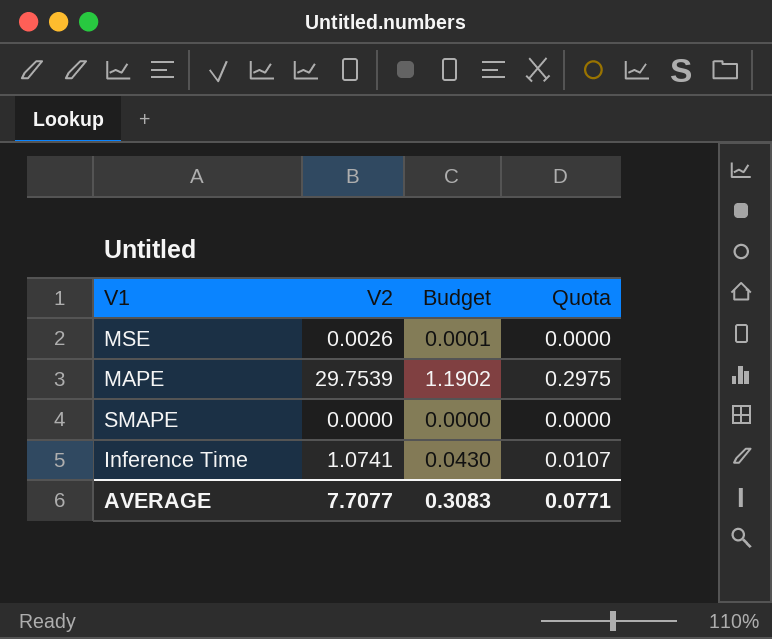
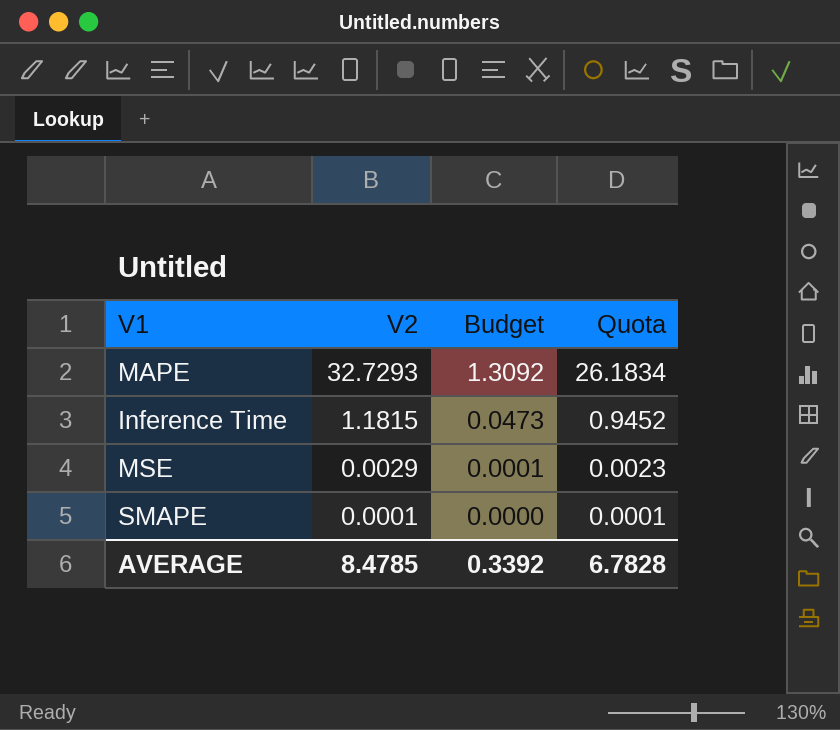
row order: none -> V2 descending
column Quota | formula: [V2] * 0.01 -> [V2] * 0.8
MAPE | V2: 29.7539 -> 32.7293
MAPE | Budget: 1.1902 -> 1.3092
Inference Time | V2: 1.0741 -> 1.1815
Inference Time | Budget: 0.0430 -> 0.0473
MSE | V2: 0.0026 -> 0.0029
SMAPE | V2: 0.0000 -> 0.0001
AVERAGE | V2: 7.7077 -> 8.4785
AVERAGE | Budget: 0.3083 -> 0.3392
AVERAGE | Quota: 0.0771 -> 6.7828

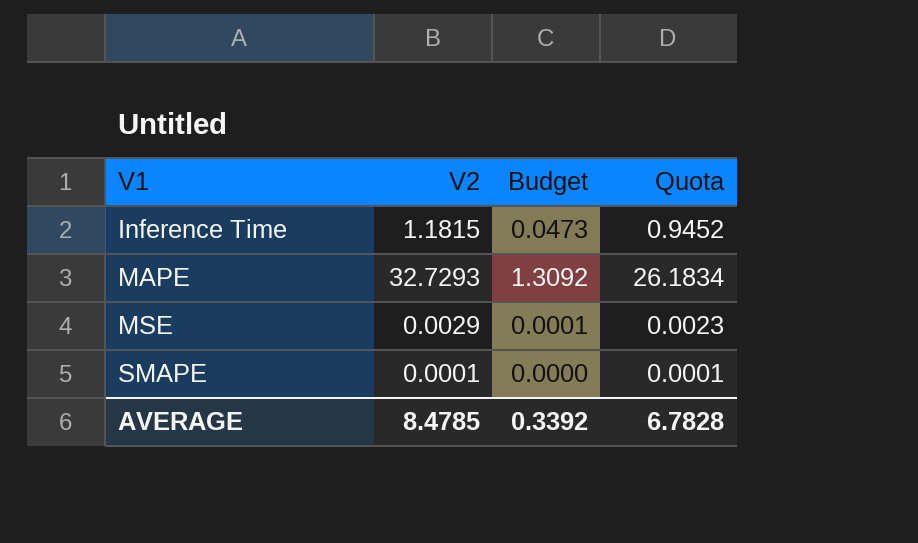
row order: V2 descending -> V1 ascending

